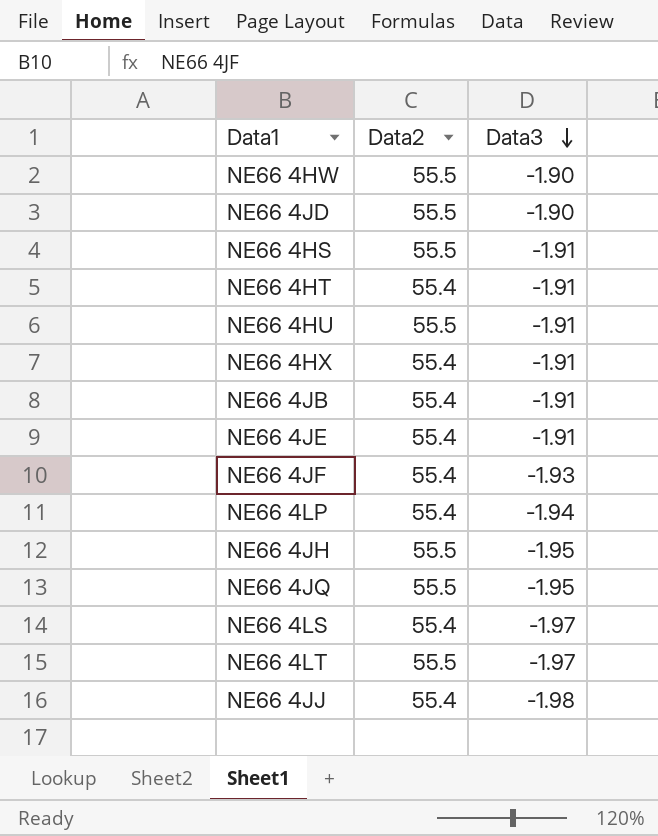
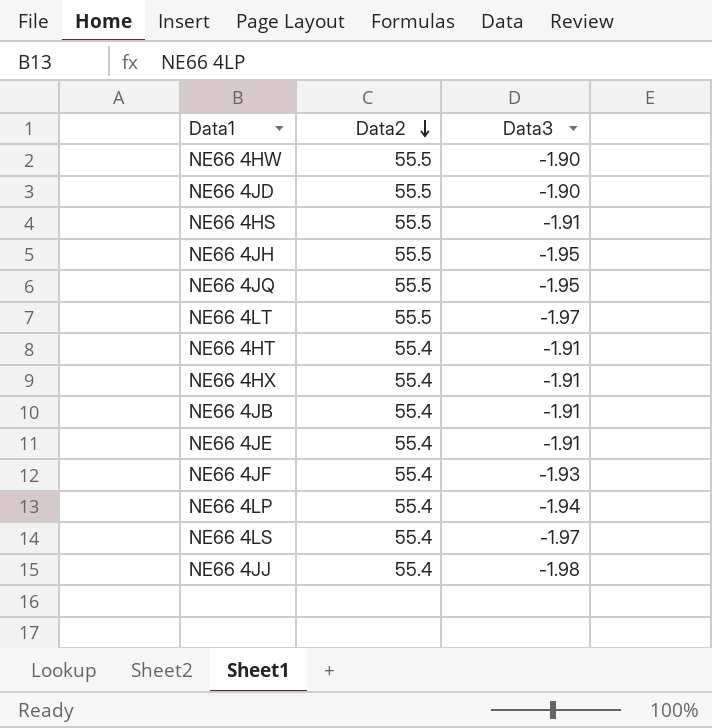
row order: Data3 descending -> Data2 descending
row NE66 4HU: 55.5 | -1.91 -> none

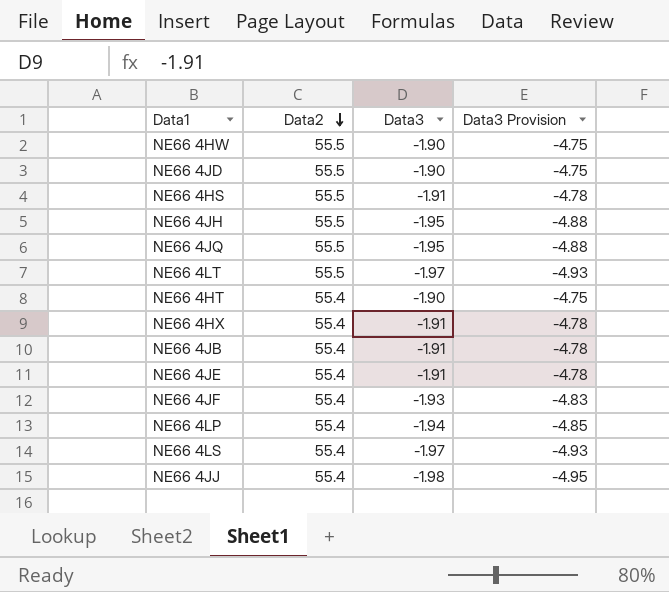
column Data3 Provision | formula: none -> [Data3] * 2.5
NE66 4HT | Data3: -1.91 -> -1.90

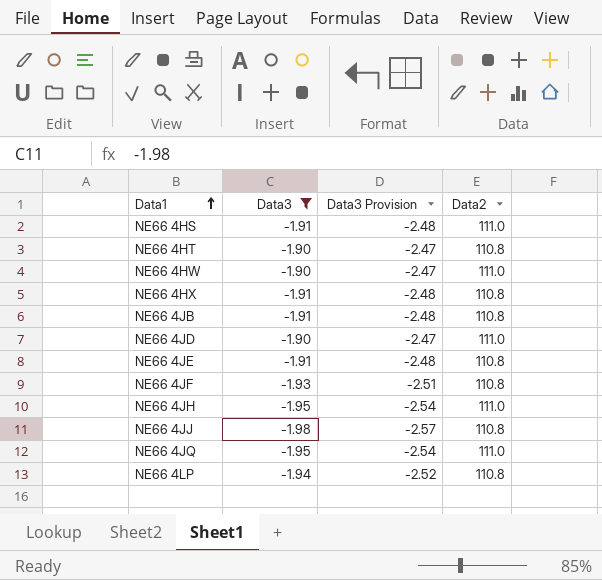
filter: none -> Data3 != -1.97
row order: Data2 descending -> Data1 ascending
column Data3 Provision | formula: [Data3] * 2.5 -> [Data3] * 1.3
column Data2 | position: 2 -> 4
NE66 4HS | Data2: 55.5 -> 111.0
NE66 4HT | Data2: 55.4 -> 110.8
NE66 4HW | Data2: 55.5 -> 111.0
NE66 4HX | Data2: 55.4 -> 110.8
NE66 4JB | Data2: 55.4 -> 110.8
NE66 4JD | Data2: 55.5 -> 111.0
NE66 4JE | Data2: 55.4 -> 110.8
NE66 4JF | Data2: 55.4 -> 110.8
NE66 4JH | Data2: 55.5 -> 111.0
NE66 4JJ | Data2: 55.4 -> 110.8
NE66 4JQ | Data2: 55.5 -> 111.0
NE66 4LP | Data2: 55.4 -> 110.8

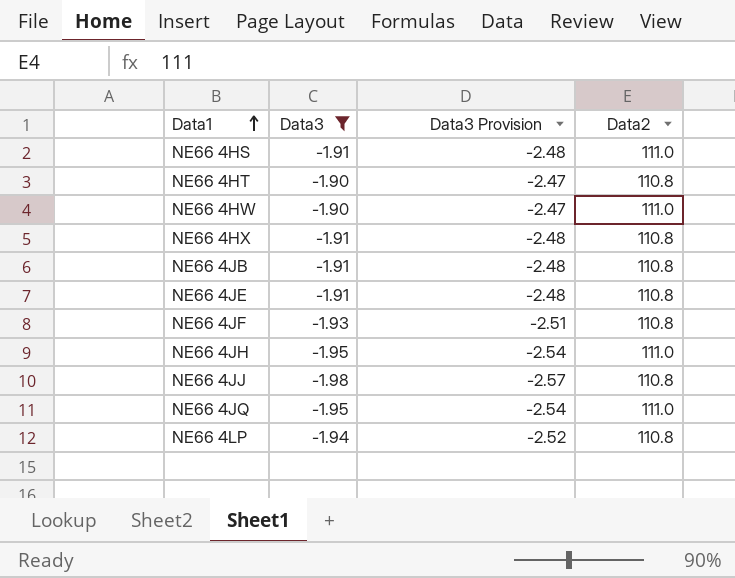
row NE66 4JD: -1.90 | -2.47 | 111.0 -> none

